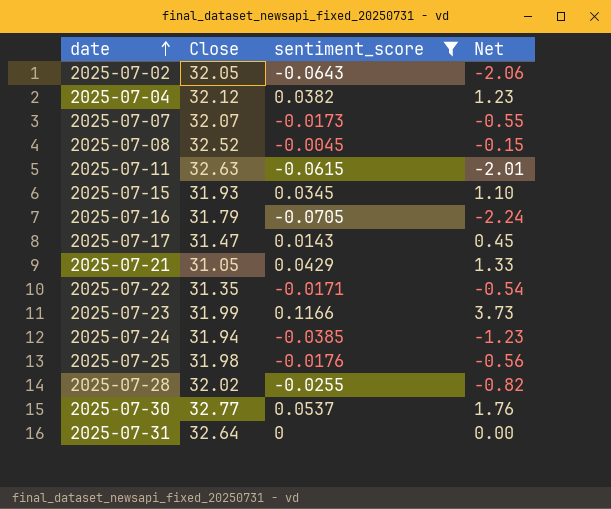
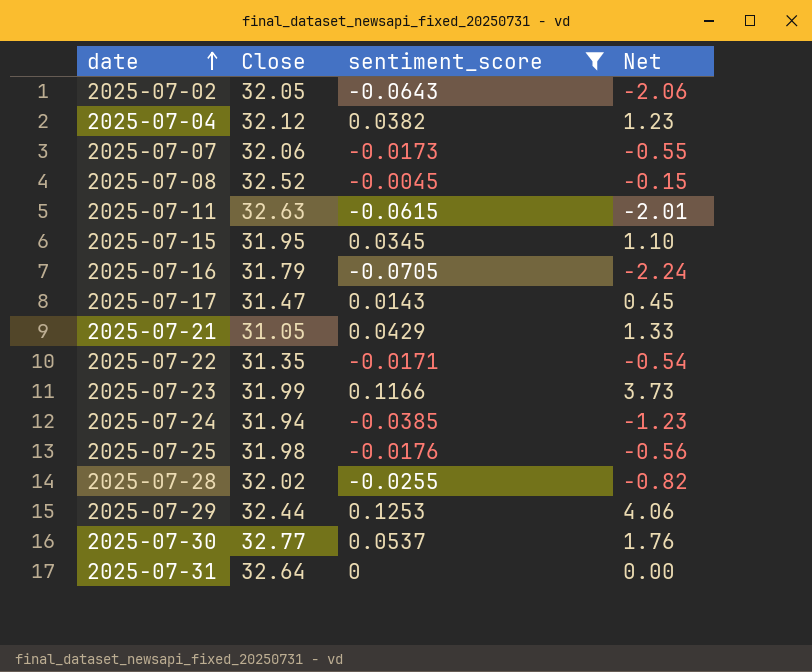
2025-07-07 | Close: 32.07 -> 32.06
2025-07-15 | Close: 31.93 -> 31.95
row 2025-07-29: none -> 32.44 | 0.1253 | 4.06

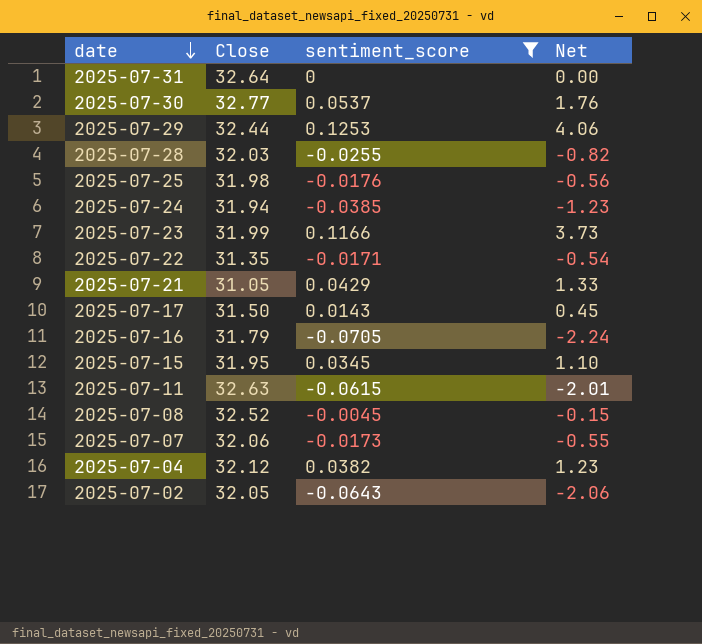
row order: date ascending -> date descending
2025-07-28 | Close: 32.02 -> 32.03
2025-07-17 | Close: 31.47 -> 31.50

